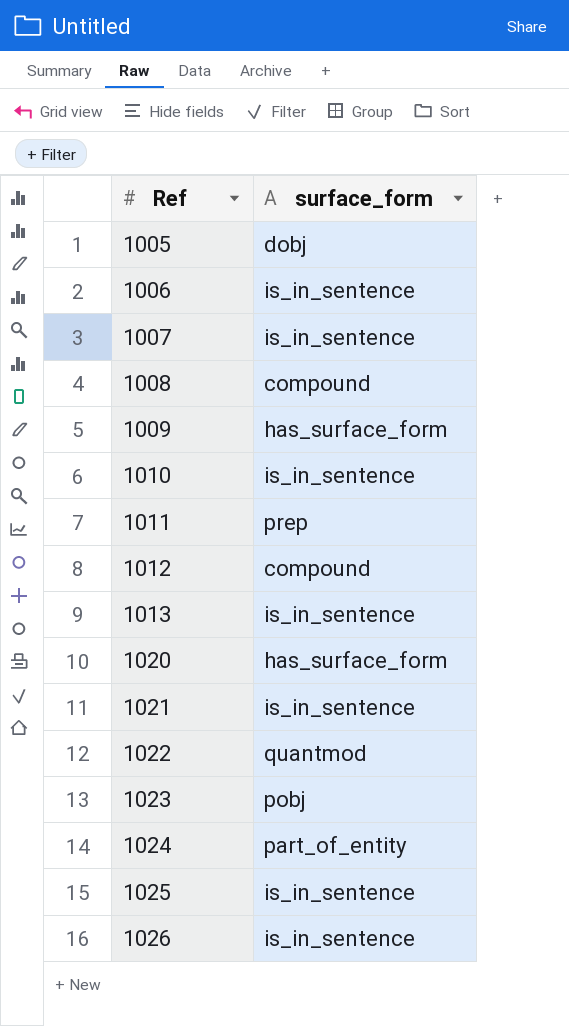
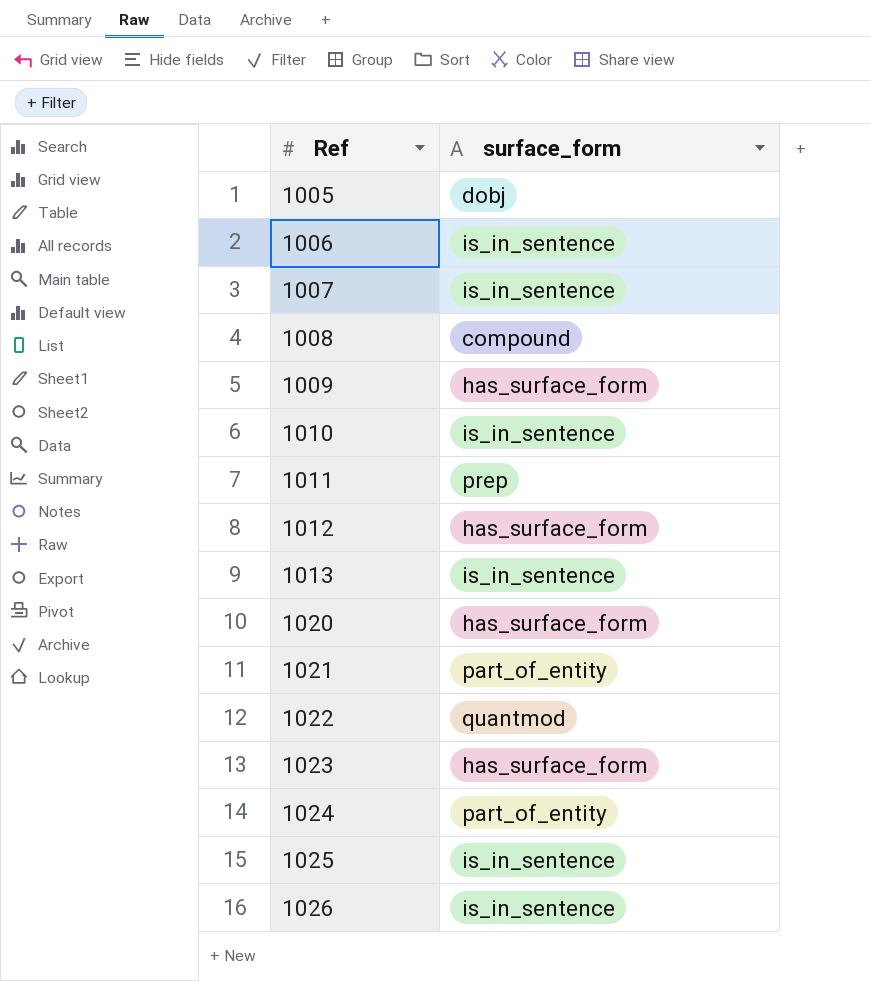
1012 | surface_form: compound -> has_surface_form
1021 | surface_form: is_in_sentence -> part_of_entity
1023 | surface_form: pobj -> has_surface_form

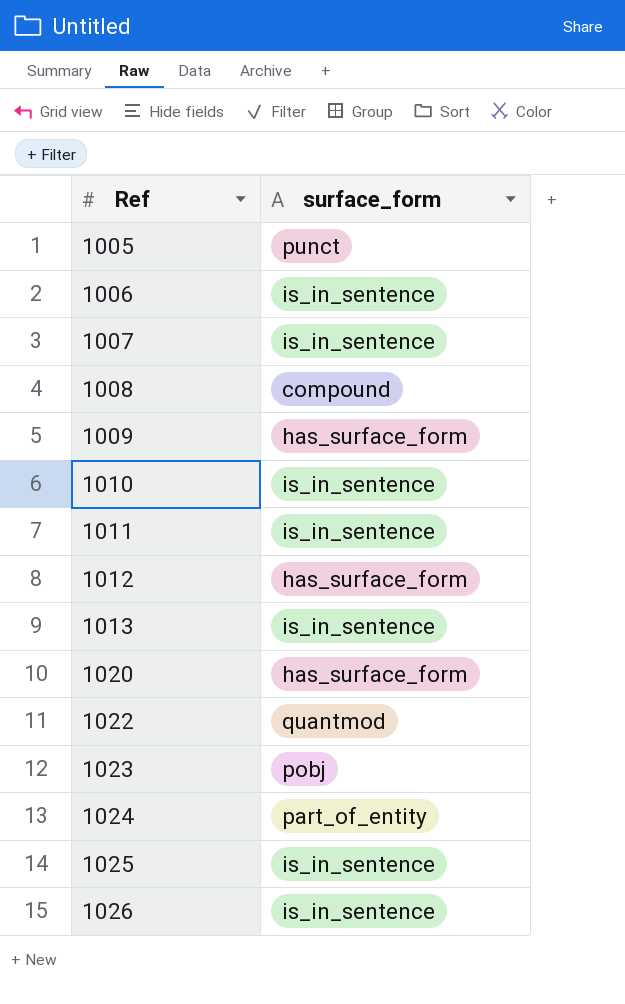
row 1021: part_of_entity -> none
1005 | surface_form: dobj -> punct
1011 | surface_form: prep -> is_in_sentence
1023 | surface_form: has_surface_form -> pobj

